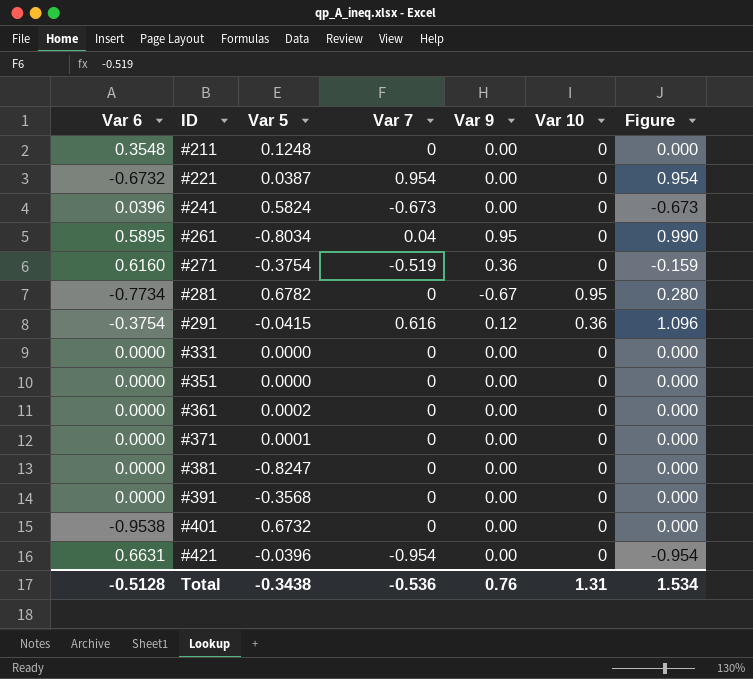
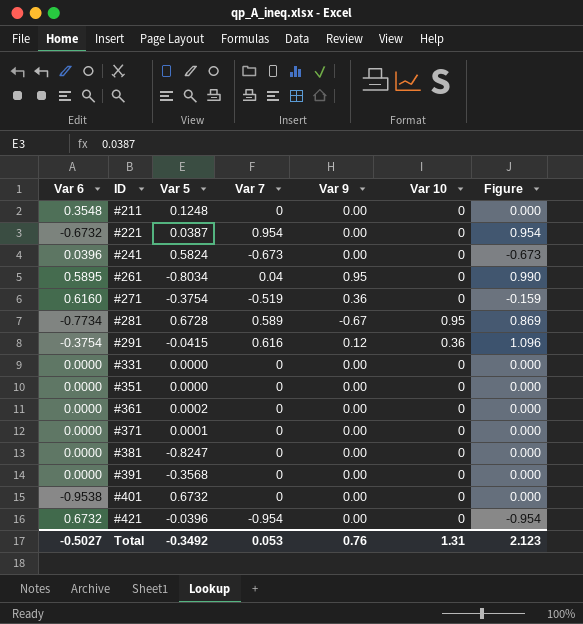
#281 | Var 5: 0.6782 -> 0.6728
#281 | Var 7: 0 -> 0.589
#281 | Figure: 0.280 -> 0.869
#421 | Var 6: 0.6631 -> 0.6732
Total | Var 6: -0.5128 -> -0.5027
Total | Var 5: -0.3438 -> -0.3492
Total | Var 7: -0.536 -> 0.053
Total | Figure: 1.534 -> 2.123

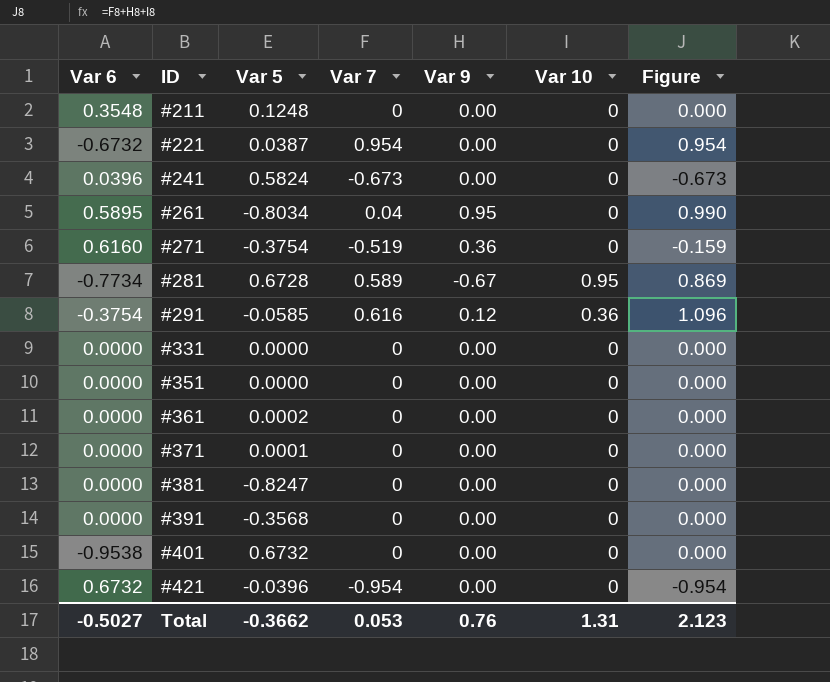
#291 | Var 5: -0.0415 -> -0.0585
Total | Var 5: -0.3492 -> -0.3662

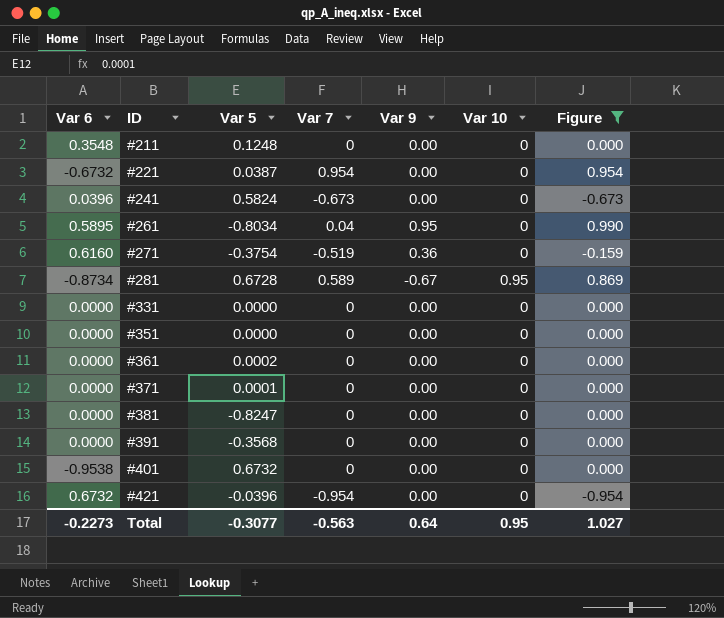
filter: none -> Figure != 1.096
#281 | Var 6: -0.7734 -> -0.8734
Total | Var 6: -0.5027 -> -0.2273
Total | Var 5: -0.3662 -> -0.3077
Total | Var 7: 0.053 -> -0.563
Total | Var 9: 0.76 -> 0.64
Total | Var 10: 1.31 -> 0.95
Total | Figure: 2.123 -> 1.027

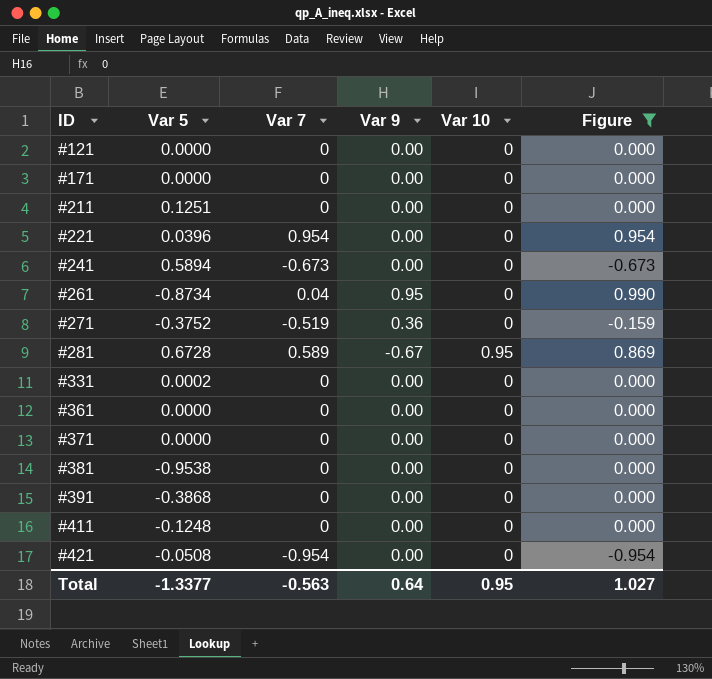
column Var 6 | position: 1 -> none
row #351: 0.0000 | 0.0000 | 0 | 0.00 | 0 | 0.000 -> none
row #401: -0.9538 | 0.6732 | 0 | 0.00 | 0 | 0.000 -> none
row #121: none -> 0.0000 | 0 | 0.00 | 0 | 0.000
row #171: none -> 0.0000 | 0 | 0.00 | 0 | 0.000
#211 | Var 5: 0.1248 -> 0.1251
#221 | Var 5: 0.0387 -> 0.0396
#241 | Var 5: 0.5824 -> 0.5894
#261 | Var 5: -0.8034 -> -0.8734
#271 | Var 5: -0.3754 -> -0.3752
#331 | Var 5: 0.0000 -> 0.0002
#361 | Var 5: 0.0002 -> 0.0000
#371 | Var 5: 0.0001 -> 0.0000
#381 | Var 5: -0.8247 -> -0.9538
#391 | Var 5: -0.3568 -> -0.3868
row #411: none -> -0.1248 | 0 | 0.00 | 0 | 0.000
#421 | Var 5: -0.0396 -> -0.0508
Total | Var 5: -0.3077 -> -1.3377

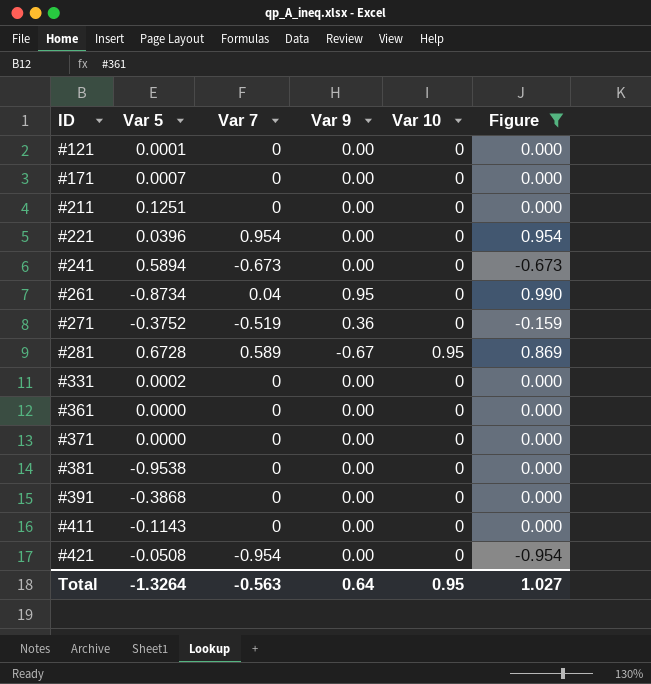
#121 | Var 5: 0.0000 -> 0.0001
#171 | Var 5: 0.0000 -> 0.0007
#411 | Var 5: -0.1248 -> -0.1143
Total | Var 5: -1.3377 -> -1.3264

